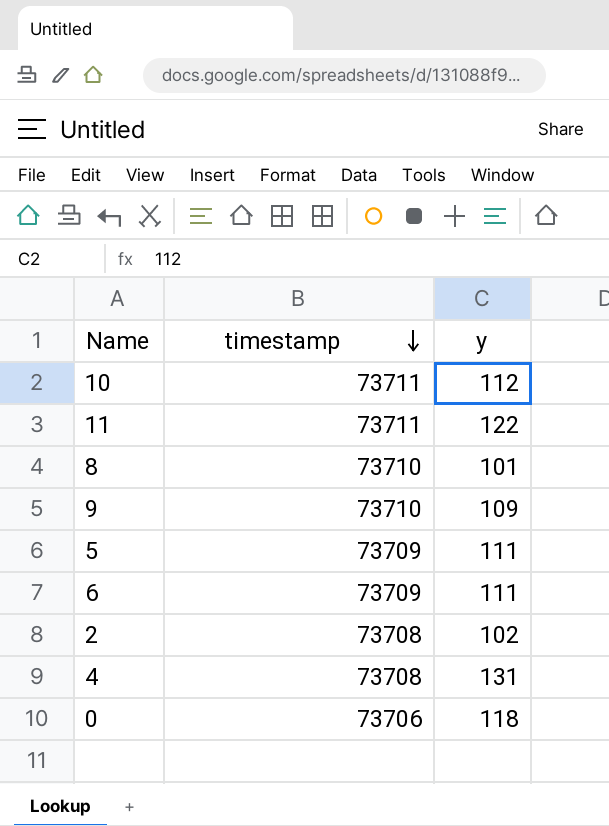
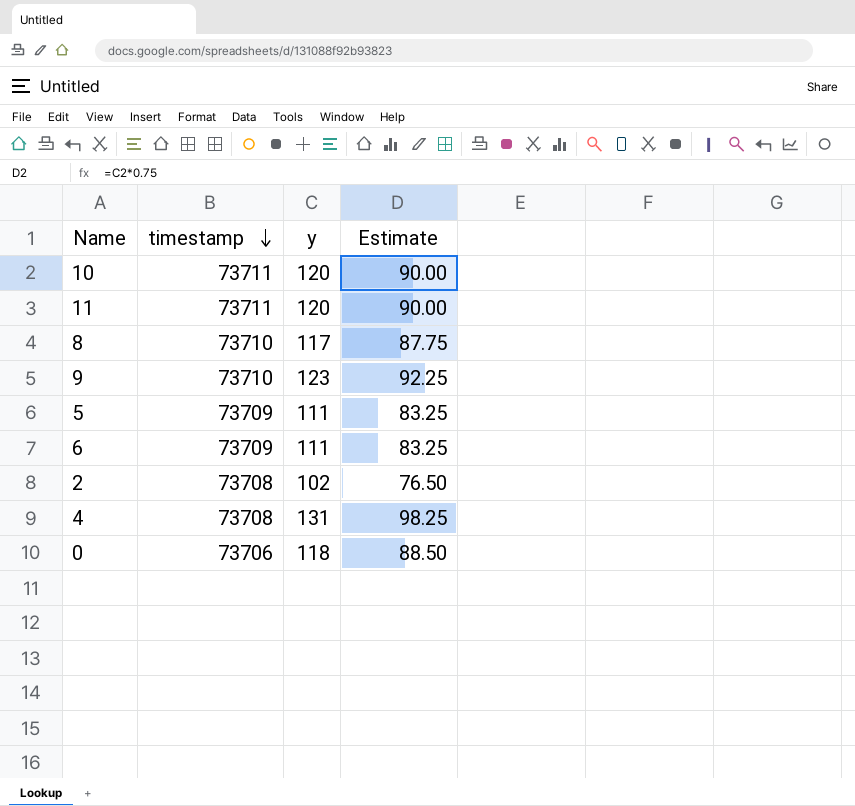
column Estimate | formula: none -> [y] * 0.75
10 | y: 112 -> 120
11 | y: 122 -> 120
8 | y: 101 -> 117
9 | y: 109 -> 123

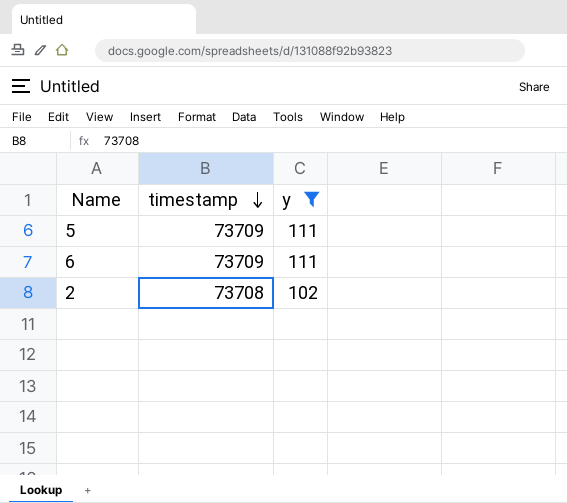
filter: none -> y <= 111
column Estimate | formula: [y] * 0.75 -> none

